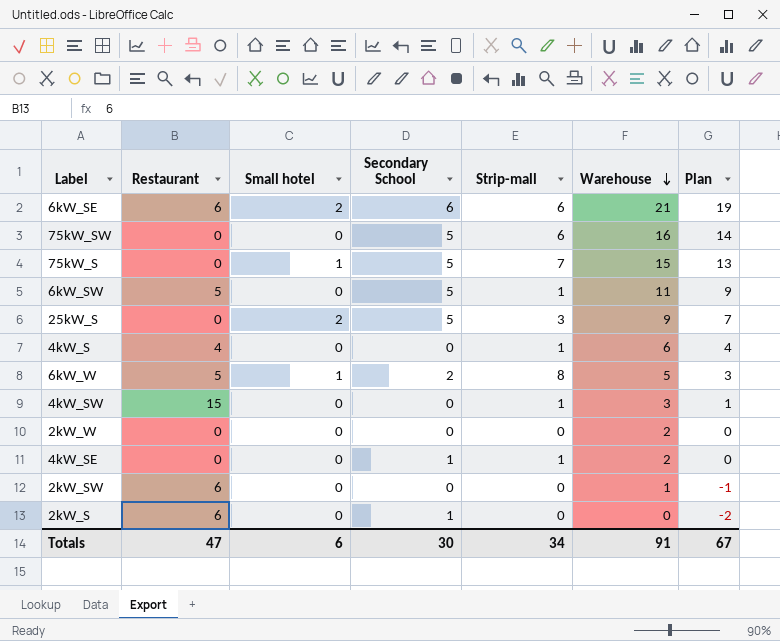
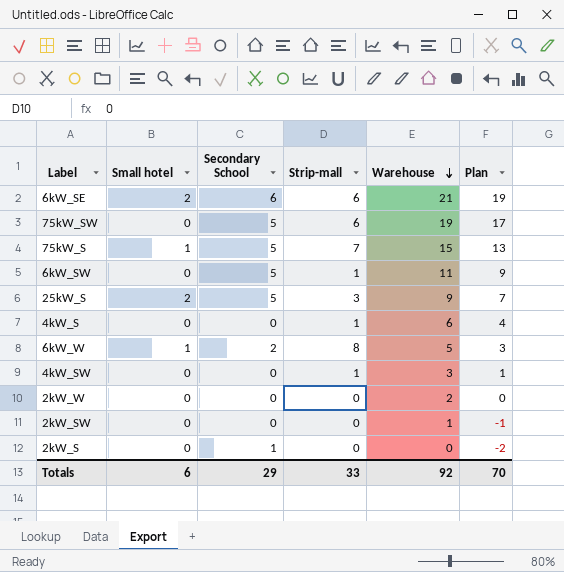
column Restaurant | position: 2 -> none
row 4kW_SE: 0 | 0 | 1 | 1 | 2 | 0 -> none
75kW_SW | Warehouse: 16 -> 19
75kW_SW | Plan: 14 -> 17
Totals | Secondary School: 30 -> 29
Totals | Strip-mall: 34 -> 33
Totals | Warehouse: 91 -> 92
Totals | Plan: 67 -> 70

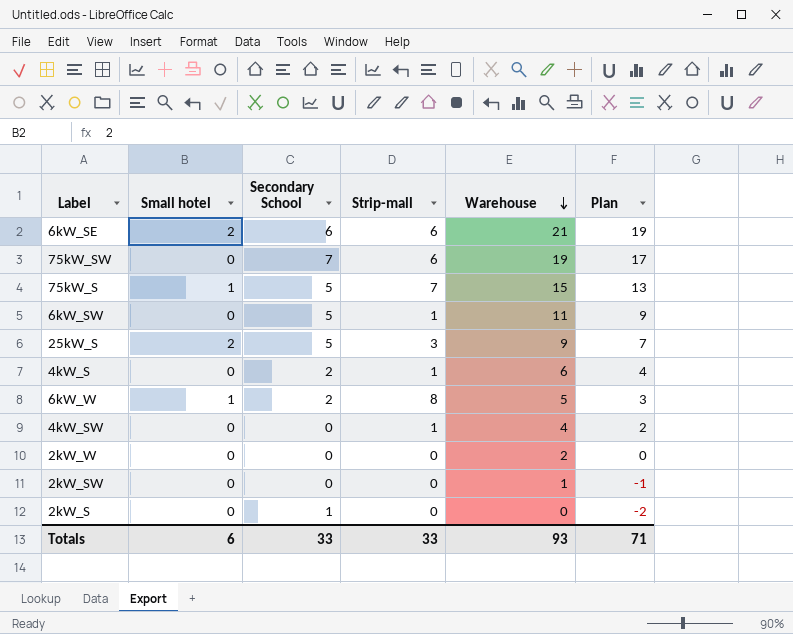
75kW_SW | Secondary School: 5 -> 7
4kW_S | Secondary School: 0 -> 2
4kW_SW | Warehouse: 3 -> 4
4kW_SW | Plan: 1 -> 2
Totals | Secondary School: 29 -> 33
Totals | Warehouse: 92 -> 93
Totals | Plan: 70 -> 71

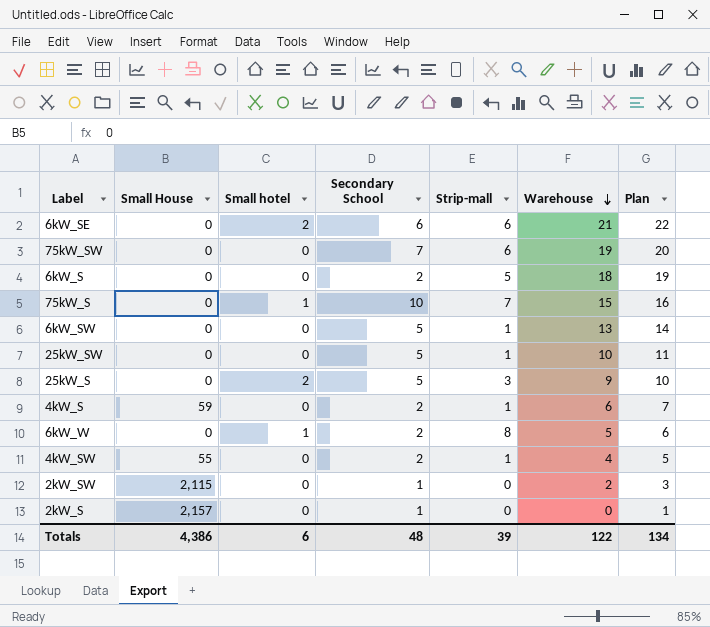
column Small House | position: none -> 2
column Plan | formula: [Warehouse] - 2 -> [Warehouse] + 1
row 2kW_W: 0 | 0 | 0 | 2 | 0 -> none
row 6kW_S: none -> 0 | 0 | 2 | 5 | 18 | 19
75kW_S | Secondary School: 5 -> 10
6kW_SW | Warehouse: 11 -> 13
row 25kW_SW: none -> 0 | 0 | 5 | 1 | 10 | 11
4kW_SW | Secondary School: 0 -> 2
2kW_SW | Secondary School: 0 -> 1
2kW_SW | Warehouse: 1 -> 2
Totals | Secondary School: 33 -> 48
Totals | Strip-mall: 33 -> 39
Totals | Warehouse: 93 -> 122
Totals | Plan: 71 -> 134

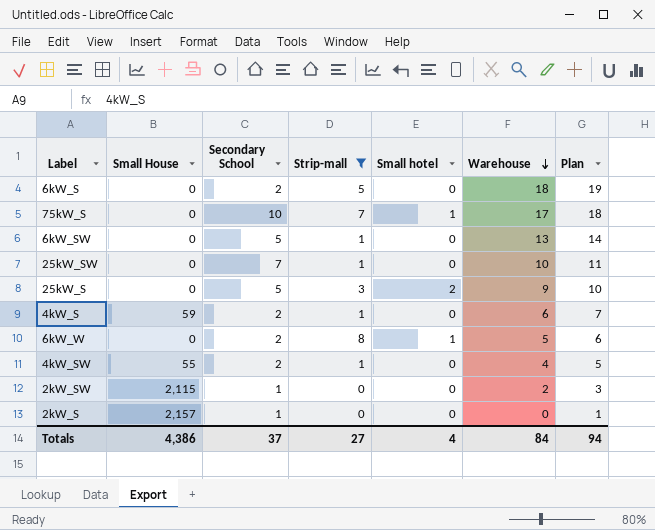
filter: none -> Strip-mall != 6
column Small hotel | position: 3 -> 5
75kW_S | Warehouse: 15 -> 17
75kW_S | Plan: 16 -> 18
25kW_SW | Secondary School: 5 -> 7
Totals | Secondary School: 48 -> 37
Totals | Strip-mall: 39 -> 27
Totals | Small hotel: 6 -> 4
Totals | Warehouse: 122 -> 84
Totals | Plan: 134 -> 94

